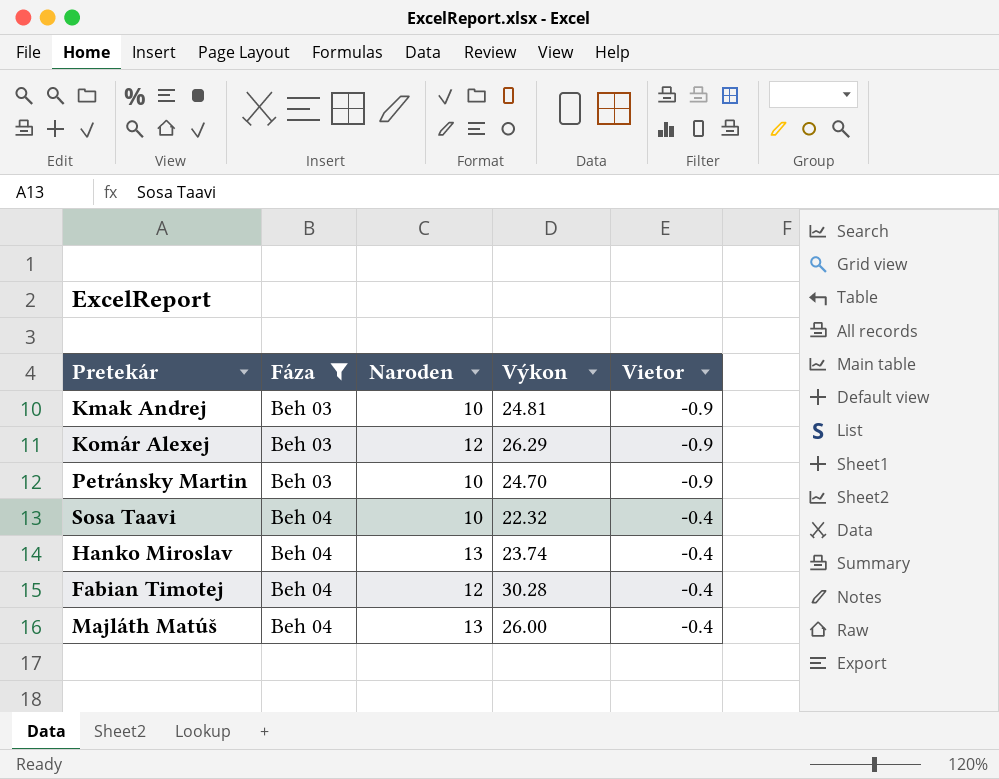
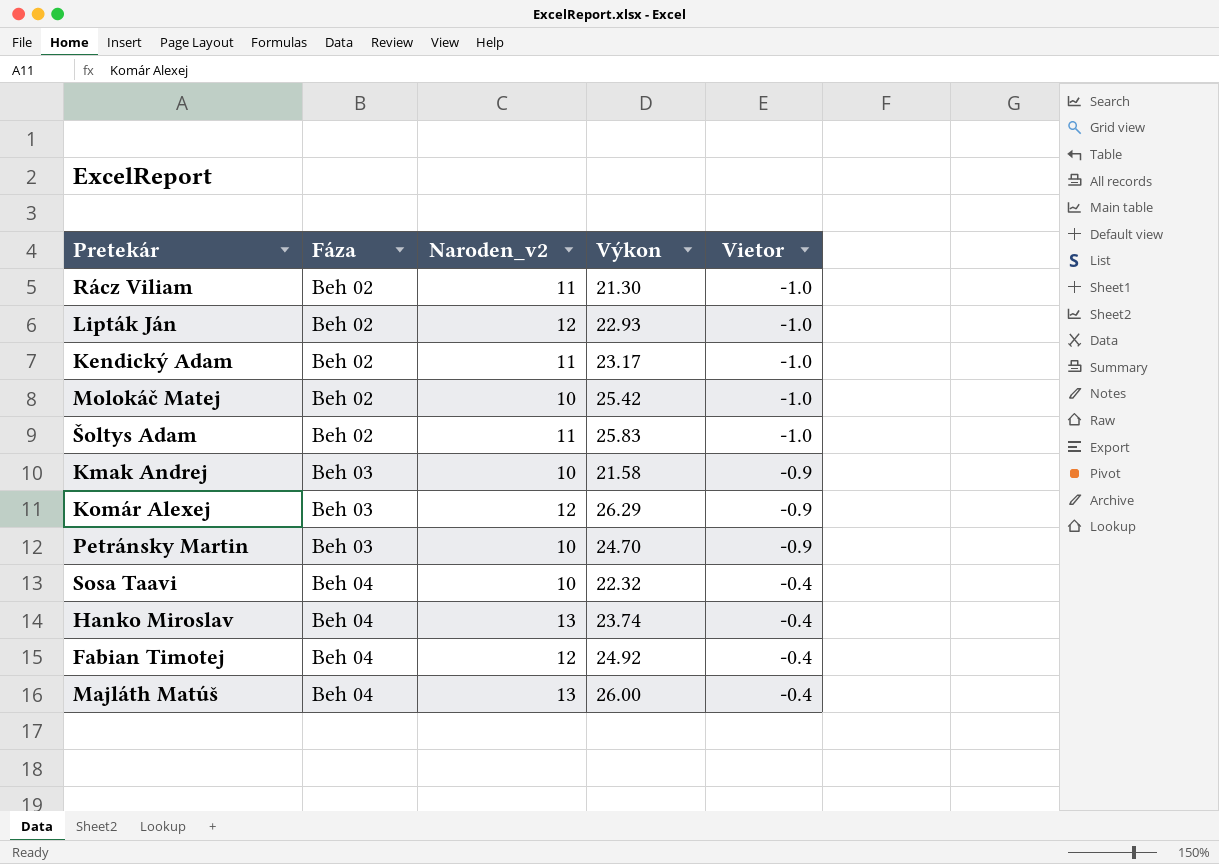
filter: Fáza != Beh 02 -> none
column name: Naroden -> Naroden_v2
Kmak Andrej | Výkon: 24.81 -> 21.58
Fabian Timotej | Výkon: 30.28 -> 24.92

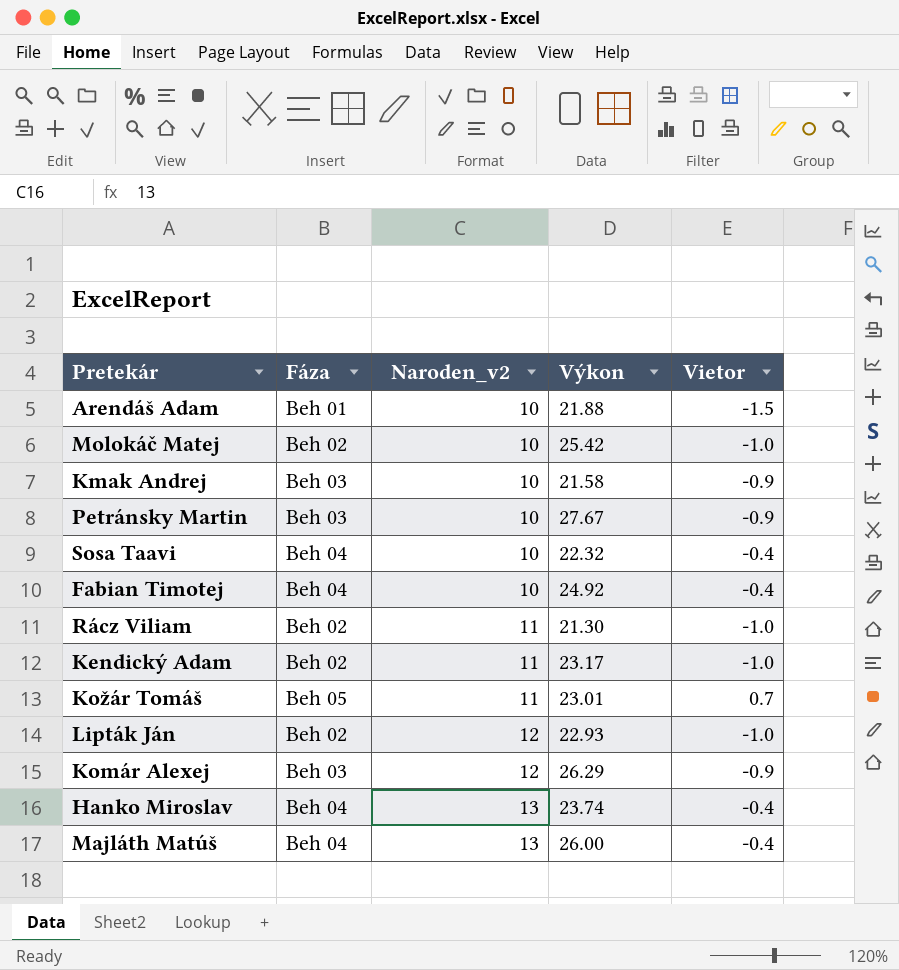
row order: Fáza ascending -> Naroden_v2 ascending
row Šoltys Adam: Beh 02 | 11 | 25.83 | -1.0 -> none
row Arendáš Adam: none -> Beh 01 | 10 | 21.88 | -1.5
Petránsky Martin | Výkon: 24.70 -> 27.67
Fabian Timotej | Naroden_v2: 12 -> 10
row Kožár Tomáš: none -> Beh 05 | 11 | 23.01 | 0.7

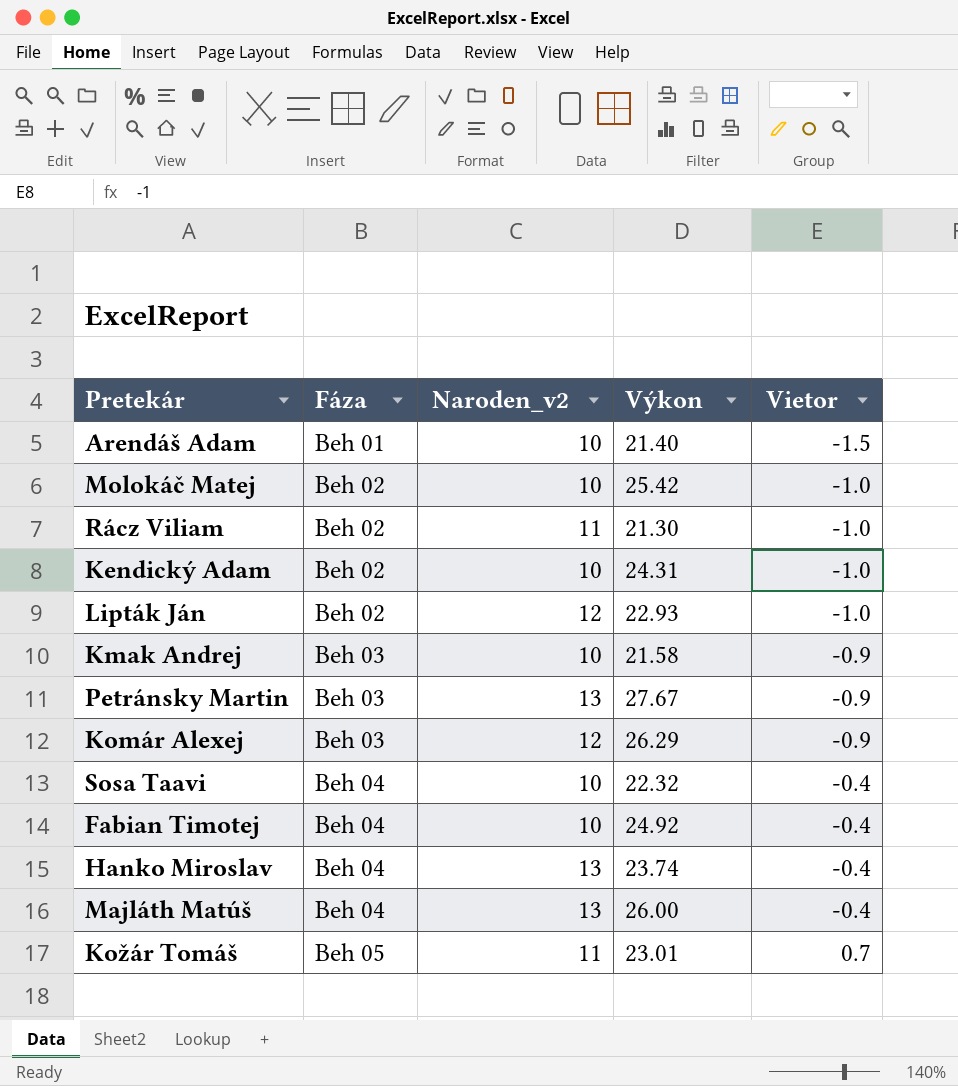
row order: Naroden_v2 ascending -> Fáza ascending
Arendáš Adam | Výkon: 21.88 -> 21.40
Kendický Adam | Naroden_v2: 11 -> 10
Kendický Adam | Výkon: 23.17 -> 24.31
Petránsky Martin | Naroden_v2: 10 -> 13

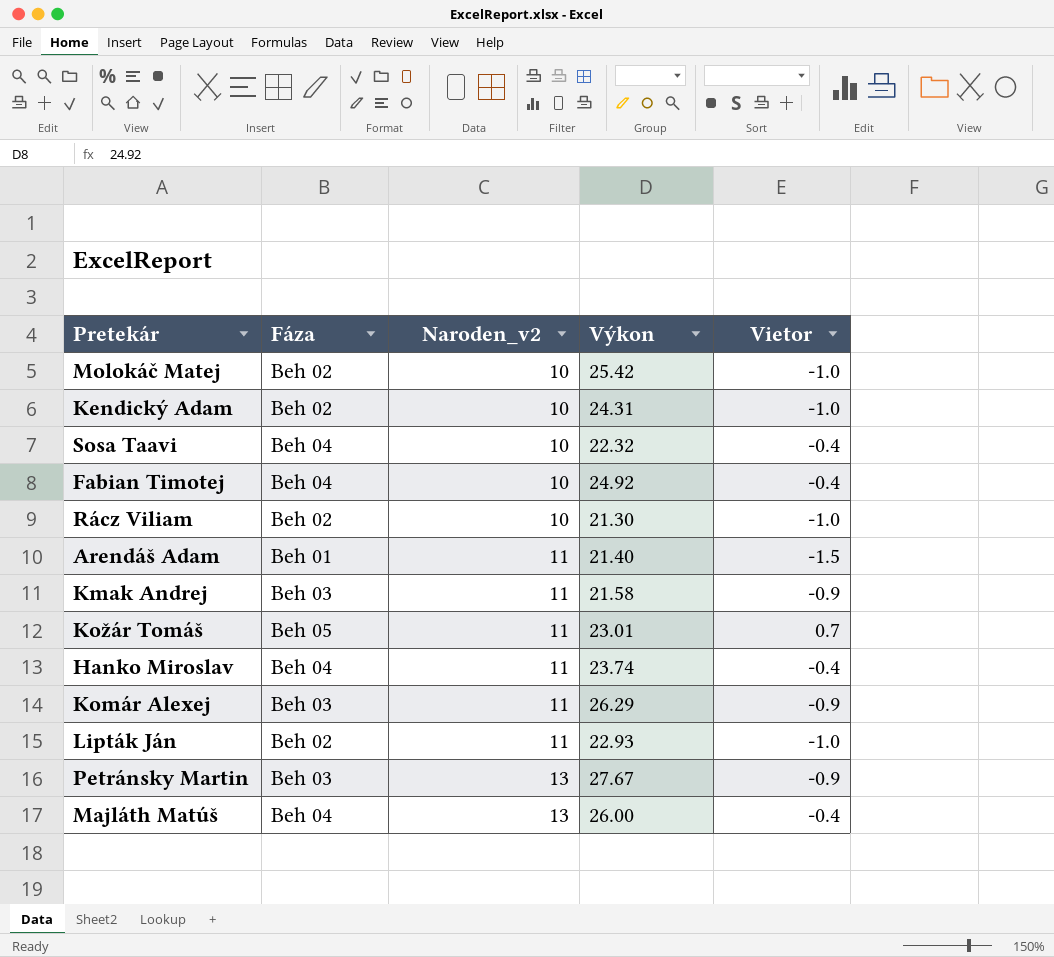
row order: Fáza ascending -> Naroden_v2 ascending
Rácz Viliam | Naroden_v2: 11 -> 10
Arendáš Adam | Naroden_v2: 10 -> 11
Kmak Andrej | Naroden_v2: 10 -> 11
Hanko Miroslav | Naroden_v2: 13 -> 11
Komár Alexej | Naroden_v2: 12 -> 11
Lipták Ján | Naroden_v2: 12 -> 11

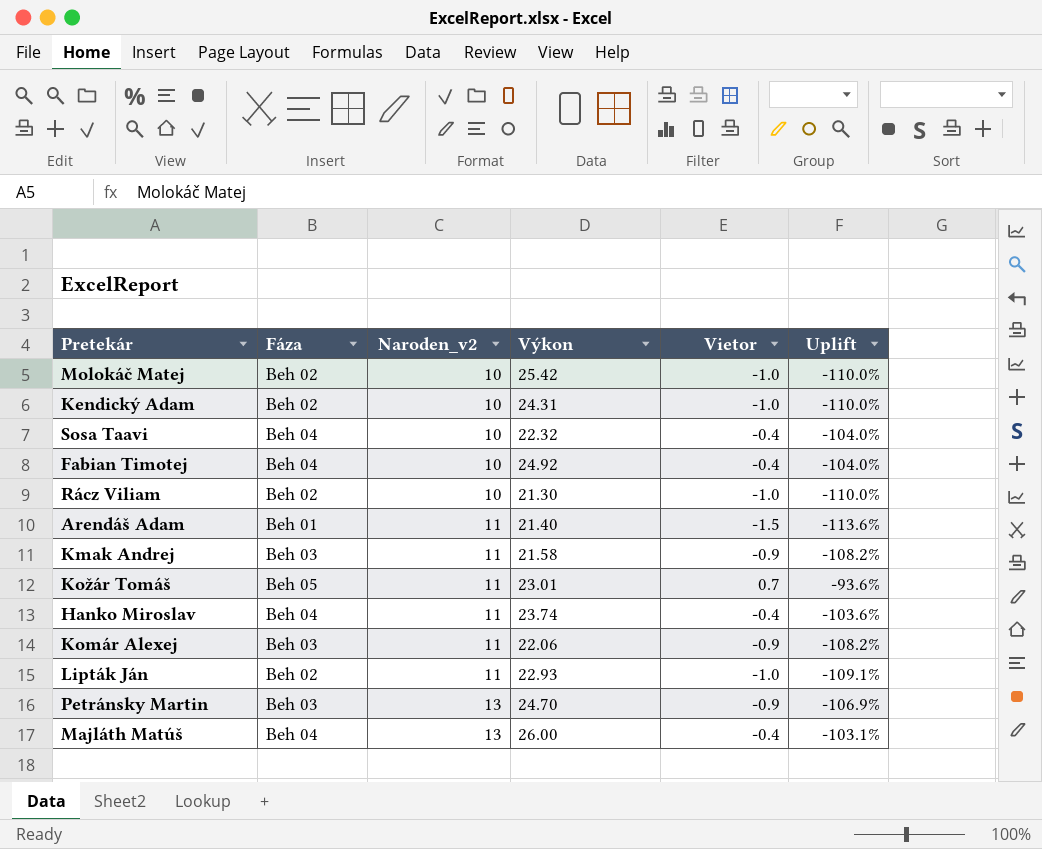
column Uplift | formula: none -> ([Vietor] - [Naroden_v2]) / [Naroden_v2]
Komár Alexej | Výkon: 26.29 -> 22.06
Petránsky Martin | Výkon: 27.67 -> 24.70

